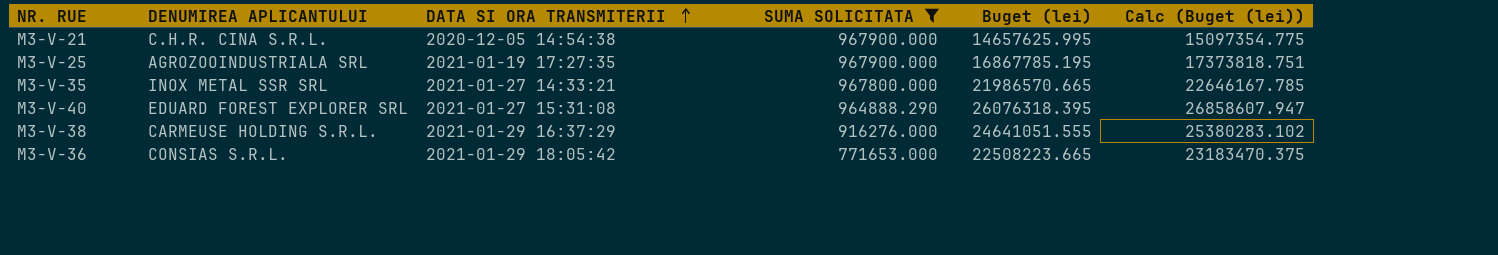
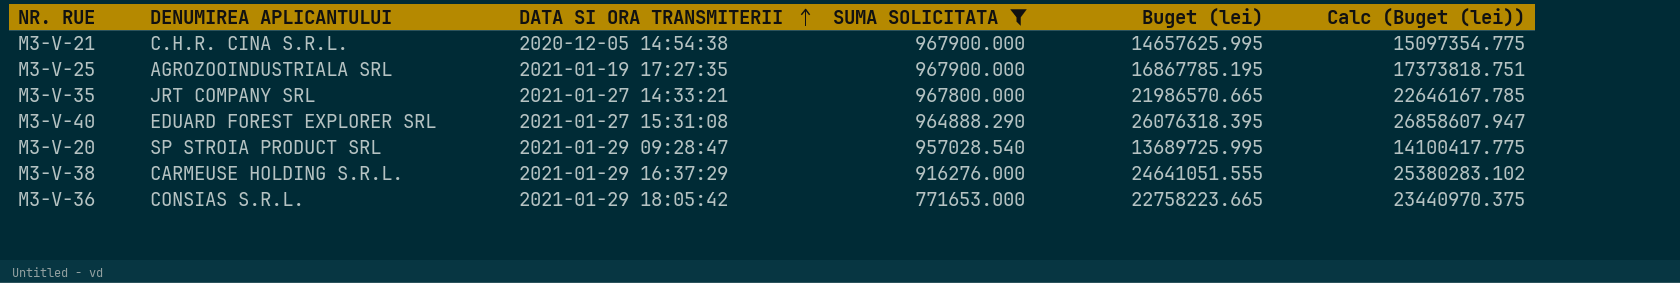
M3-V-35 | DENUMIREA APLICANTULUI: INOX METAL SSR SRL -> JRT COMPANY SRL
row M3-V-20: none -> SP STROIA PRODUCT SRL | 2021-01-29 09:28:47 | 957028.540 | 13689725.995 | 14100417.775
M3-V-36 | Buget (lei): 22508223.665 -> 22758223.665
M3-V-36 | Calc (Buget (lei)): 23183470.375 -> 23440970.375

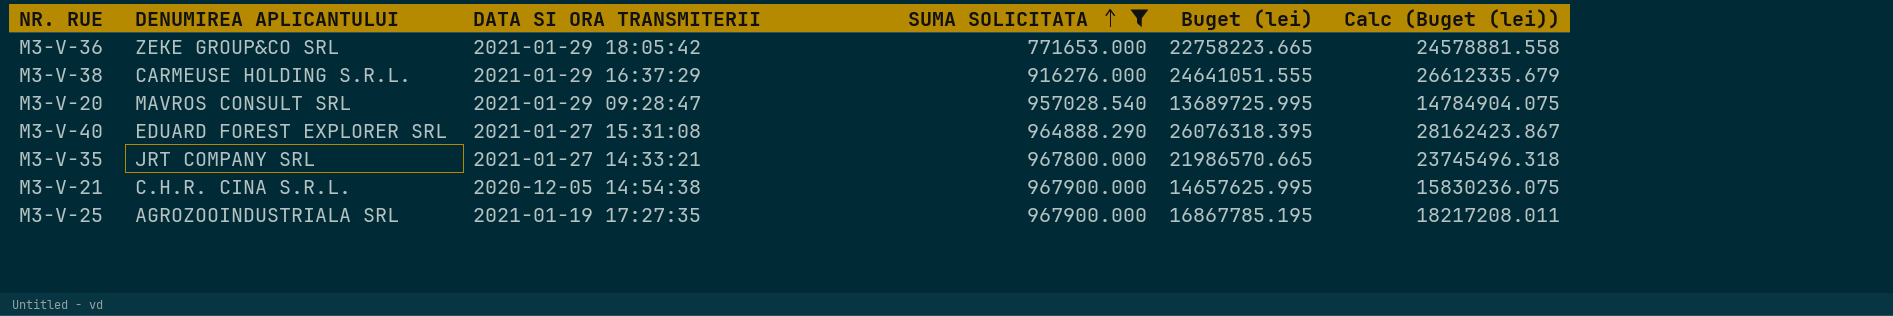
row order: DATA SI ORA TRANSMITERII ascending -> SUMA SOLICITATA ascending
column Calc (Buget (lei)) | formula: [Buget (lei)] * 1.03 -> [Buget (lei)] * 1.08
M3-V-36 | DENUMIREA APLICANTULUI: CONSIAS S.R.L. -> ZEKE GROUP&CO SRL
M3-V-20 | DENUMIREA APLICANTULUI: SP STROIA PRODUCT SRL -> MAVROS CONSULT SRL

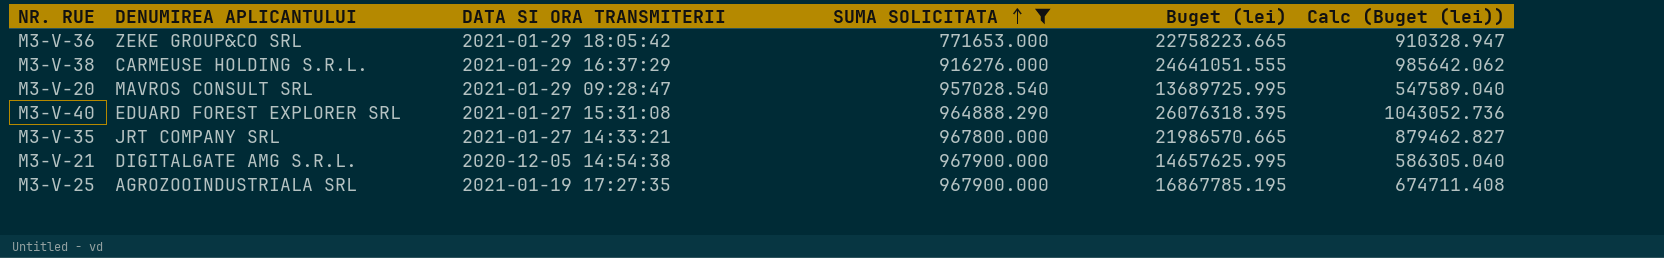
column Calc (Buget (lei)) | formula: [Buget (lei)] * 1.08 -> [Buget (lei)] * 0.04
M3-V-21 | DENUMIREA APLICANTULUI: C.H.R. CINA S.R.L. -> DIGITALGATE AMG S.R.L.

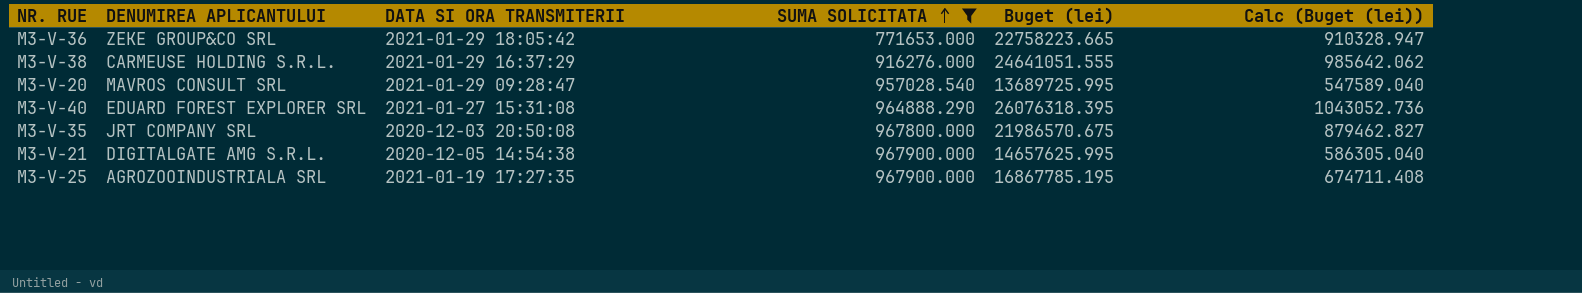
M3-V-35 | DATA SI ORA TRANSMITERII: 2021-01-27 14:33:21 -> 2020-12-03 20:50:08
M3-V-35 | Buget (lei): 21986570.665 -> 21986570.675

